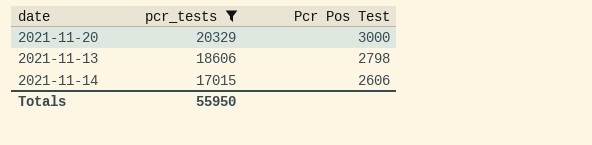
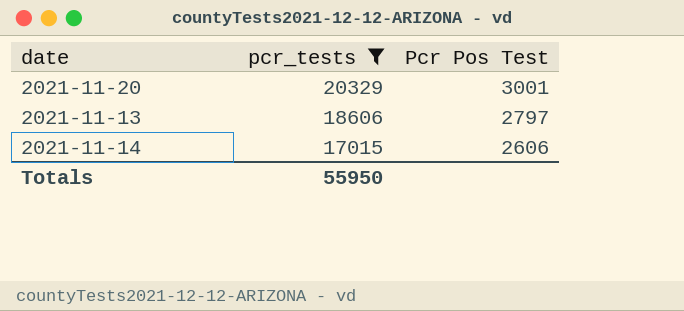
2021-11-20 | Pcr Pos Test: 3000 -> 3001
2021-11-13 | Pcr Pos Test: 2798 -> 2797

